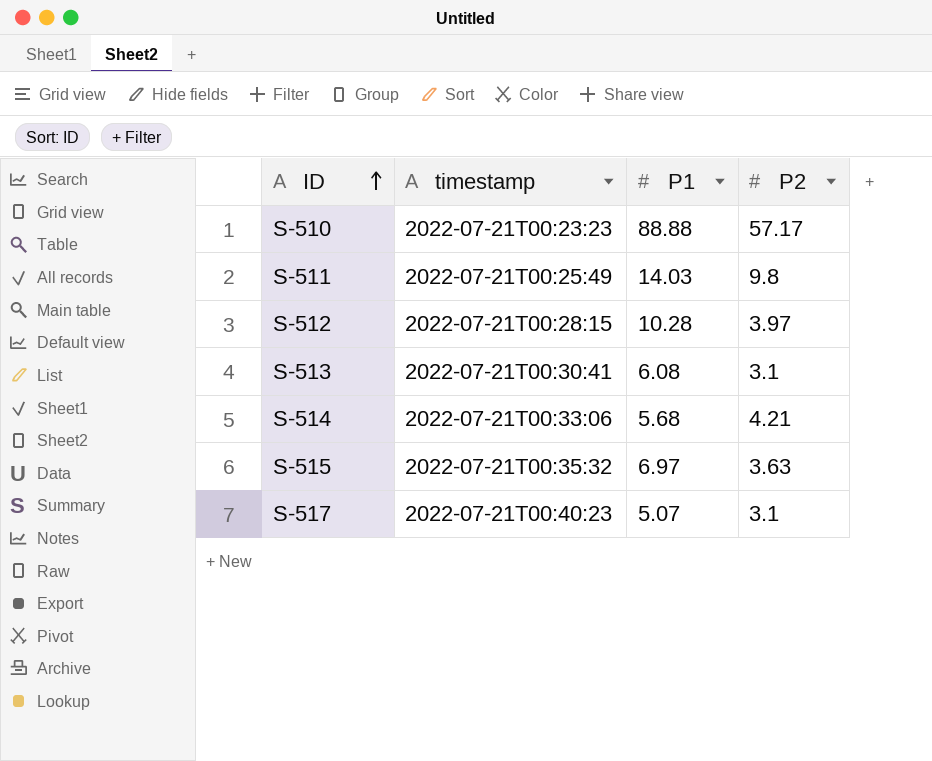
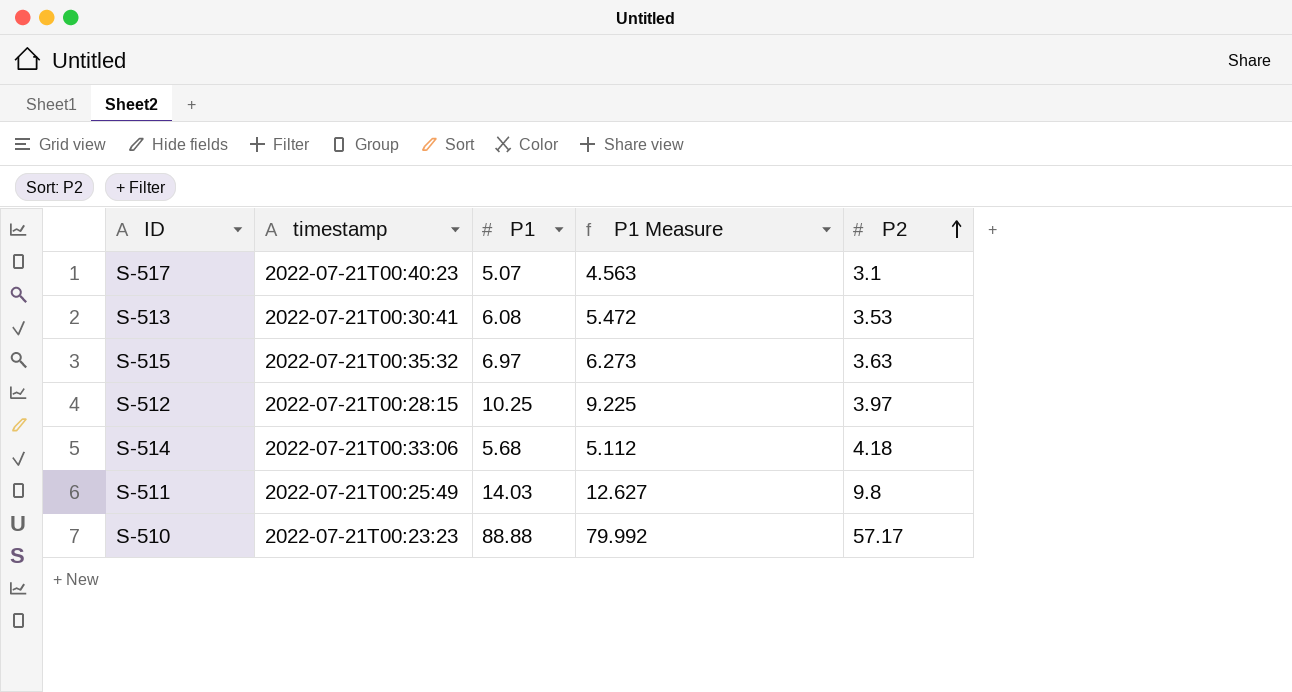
row order: ID ascending -> P2 ascending
column P1 Measure | formula: none -> [P1] * 0.9
S-513 | P2: 3.1 -> 3.53
S-512 | P1: 10.28 -> 10.25
S-514 | P2: 4.21 -> 4.18

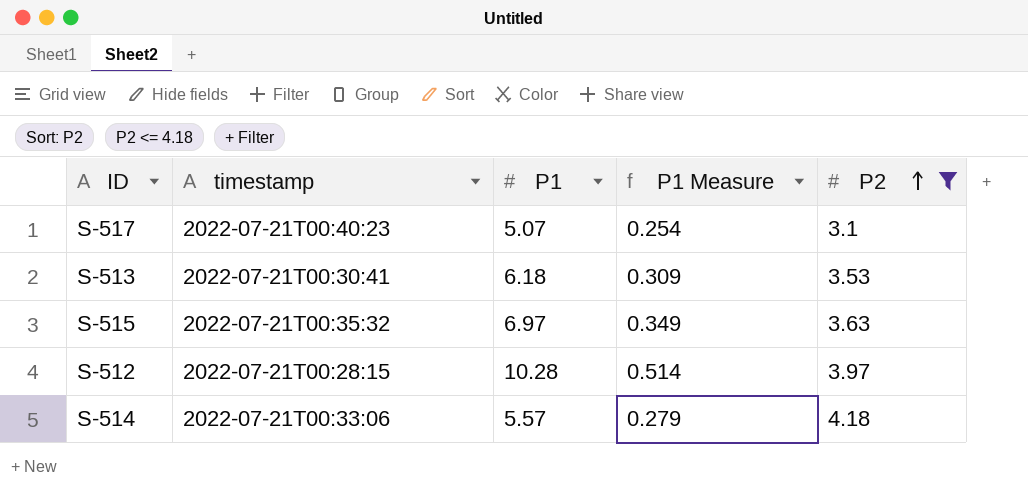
filter: none -> P2 <= 4.18
column P1 Measure | formula: [P1] * 0.9 -> [P1] * 0.05
S-513 | P1: 6.08 -> 6.18
S-512 | P1: 10.25 -> 10.28
S-514 | P1: 5.68 -> 5.57

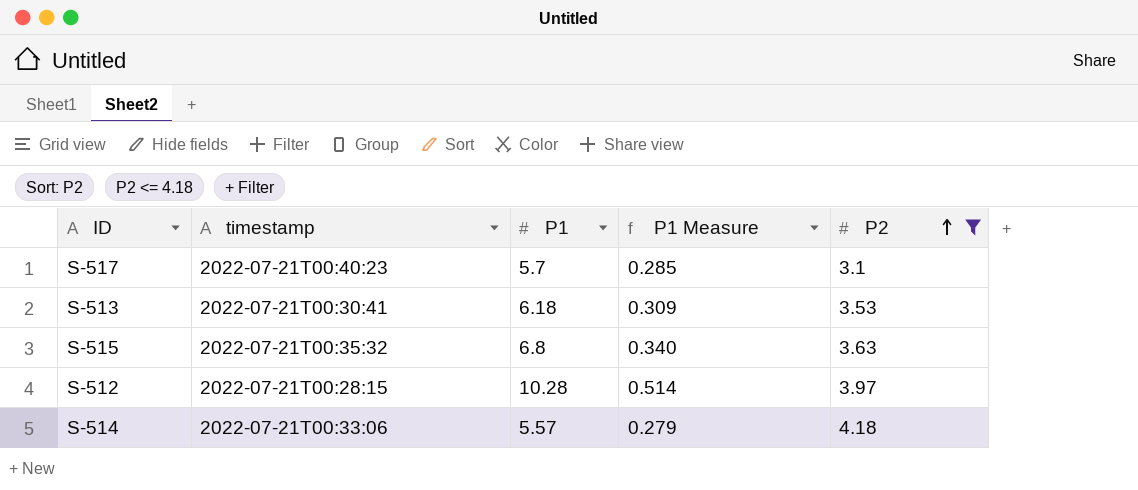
S-517 | P1: 5.07 -> 5.7
S-517 | P1 Measure: 0.254 -> 0.285
S-515 | P1: 6.97 -> 6.8
S-515 | P1 Measure: 0.349 -> 0.340

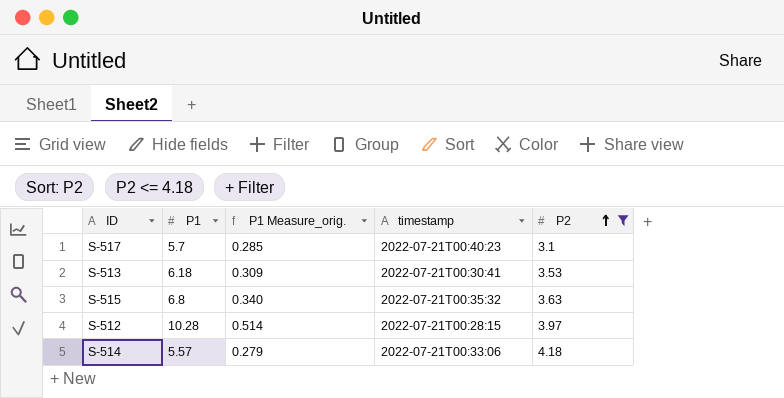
column name: P1 Measure -> P1 Measure_orig.
column timestamp | position: 2 -> 4

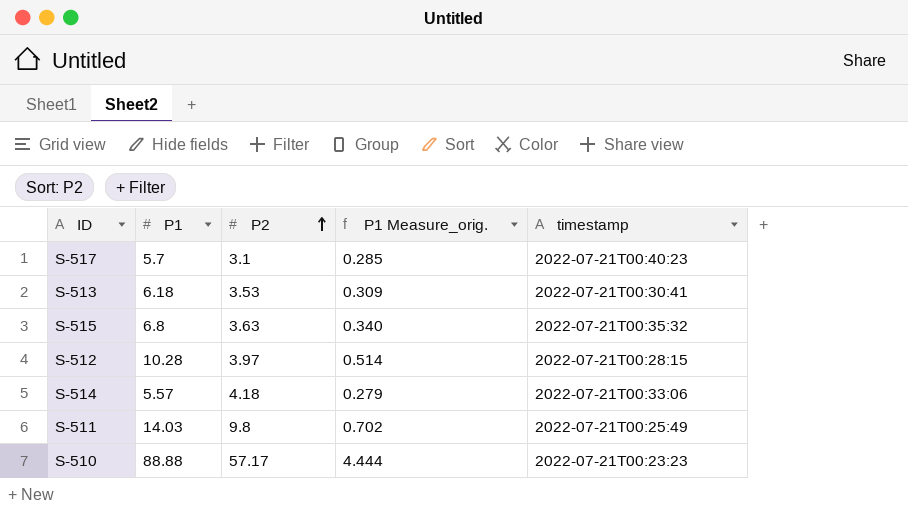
filter: P2 <= 4.18 -> none
column P2 | position: 5 -> 3

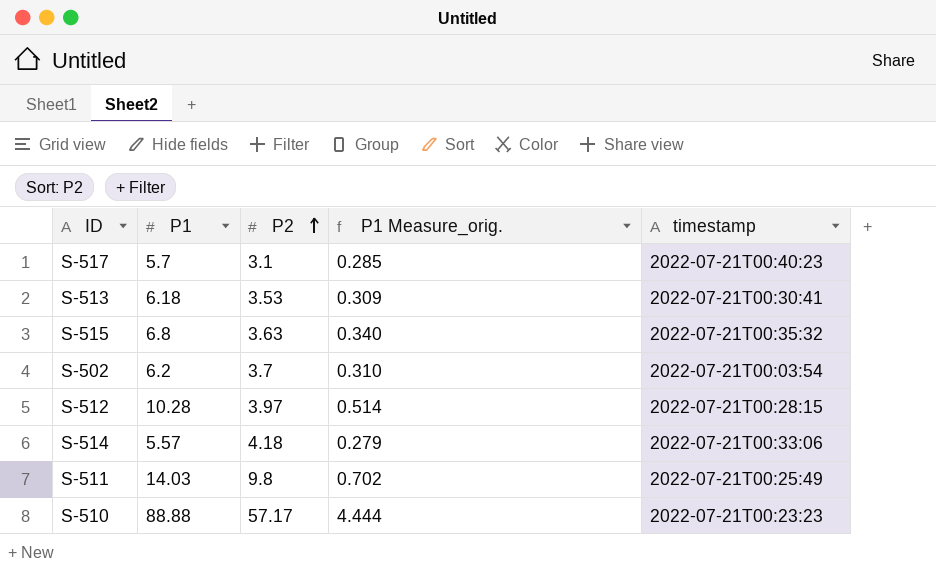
row S-502: none -> 6.2 | 3.7 | 0.310 | 2022-07-21T00:03:54

